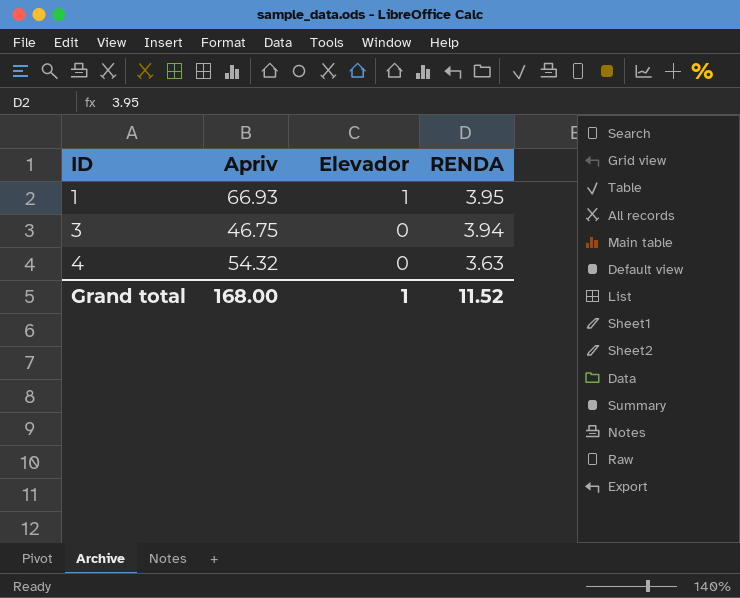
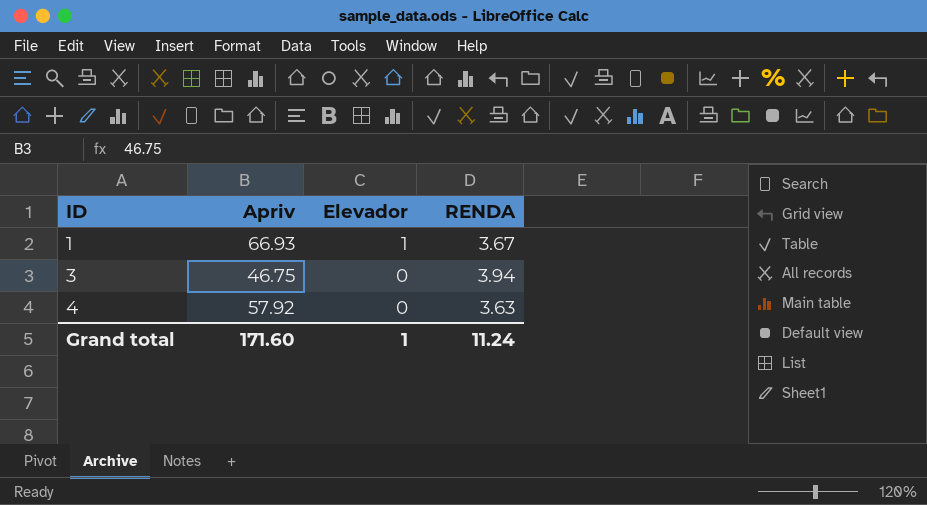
1 | RENDA: 3.95 -> 3.67
4 | Apriv: 54.32 -> 57.92
Grand total | Apriv: 168.00 -> 171.60
Grand total | RENDA: 11.52 -> 11.24

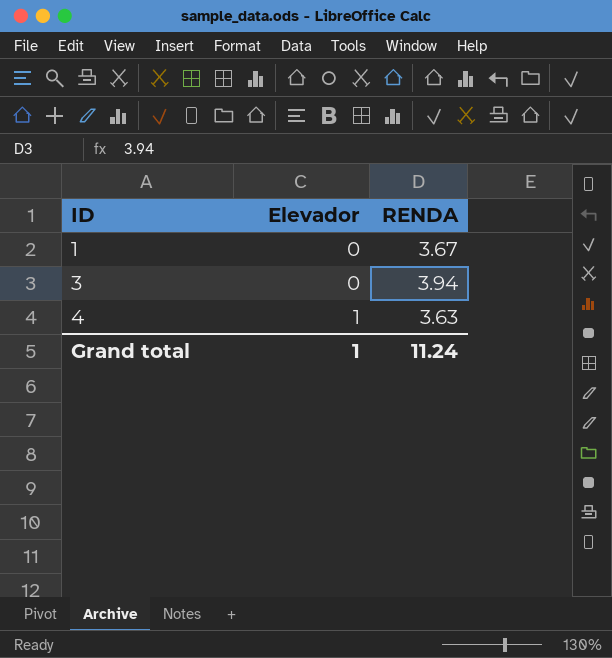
column Apriv | position: 2 -> none
1 | Elevador: 1 -> 0
4 | Elevador: 0 -> 1

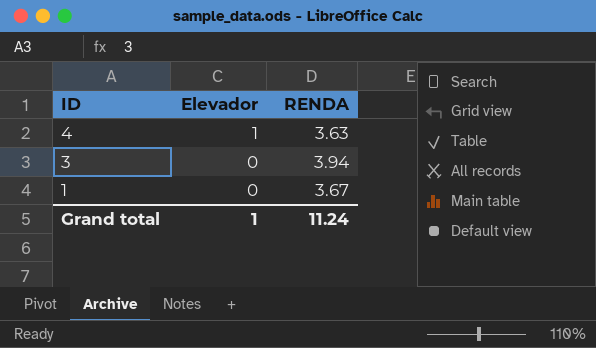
row order: ID ascending -> ID descending

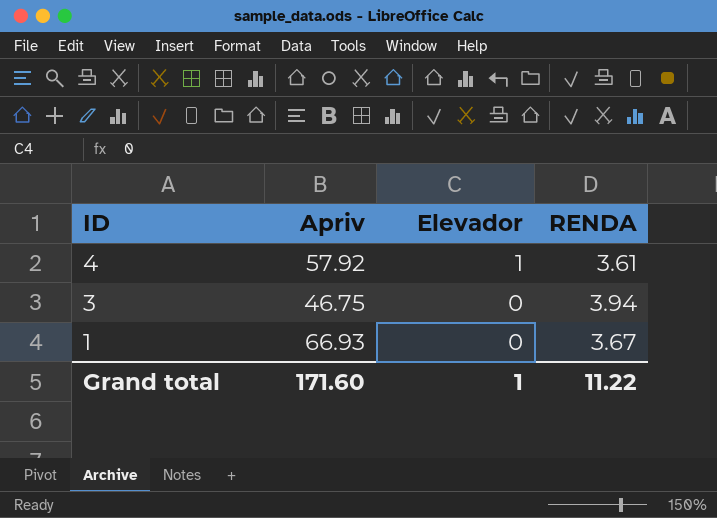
column Apriv | position: none -> 2
4 | RENDA: 3.63 -> 3.61
Grand total | RENDA: 11.24 -> 11.22

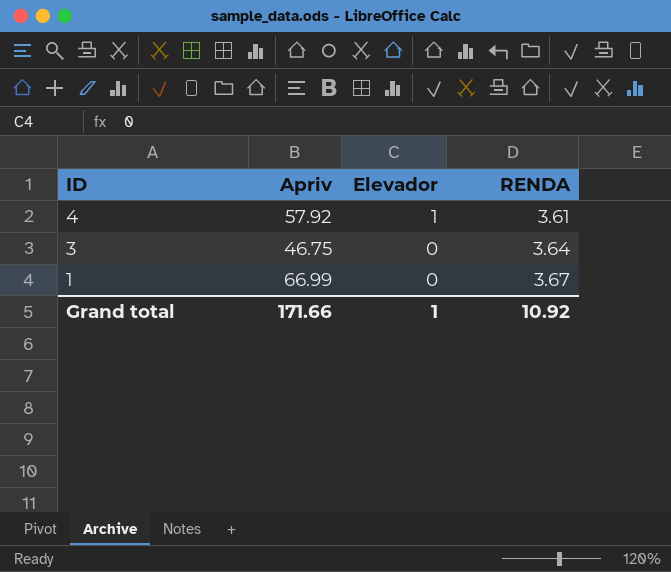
3 | RENDA: 3.94 -> 3.64
1 | Apriv: 66.93 -> 66.99
Grand total | Apriv: 171.60 -> 171.66
Grand total | RENDA: 11.22 -> 10.92

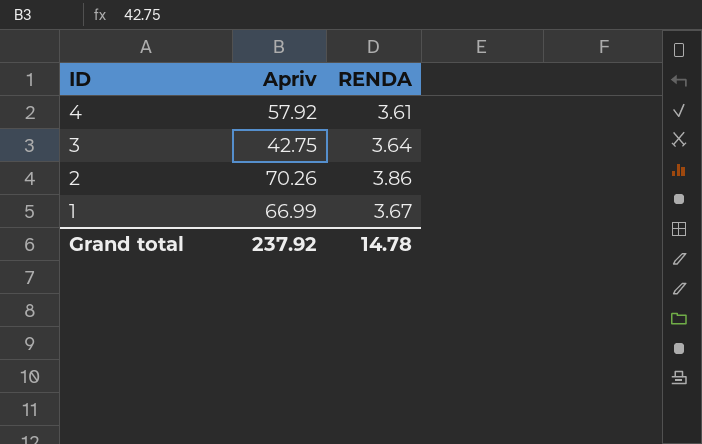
column Elevador | position: 3 -> none
3 | Apriv: 46.75 -> 42.75
row 2: none -> 70.26 | 3.86
Grand total | Apriv: 171.66 -> 237.92
Grand total | RENDA: 10.92 -> 14.78

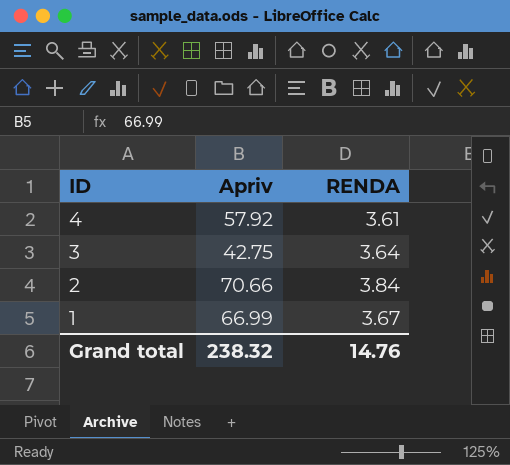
2 | Apriv: 70.26 -> 70.66
2 | RENDA: 3.86 -> 3.84
Grand total | Apriv: 237.92 -> 238.32
Grand total | RENDA: 14.78 -> 14.76

